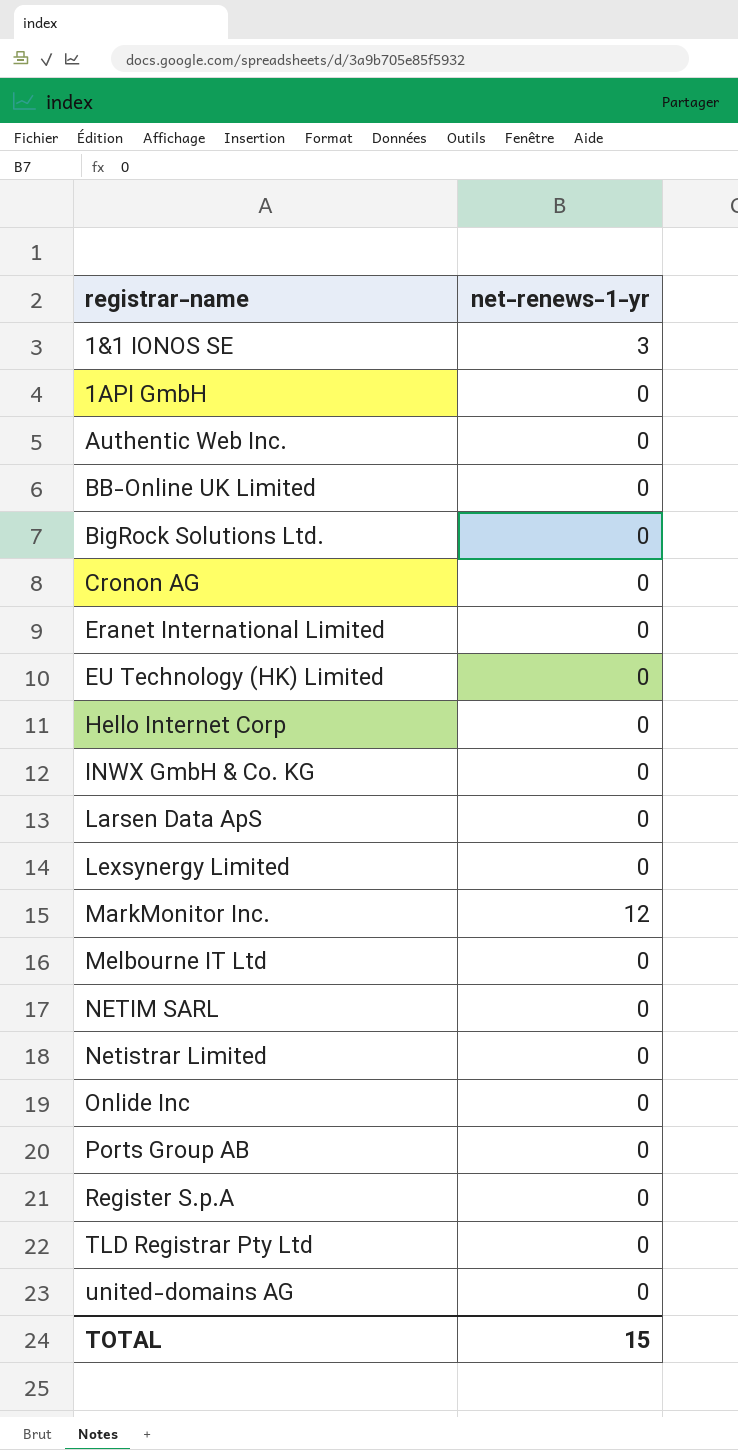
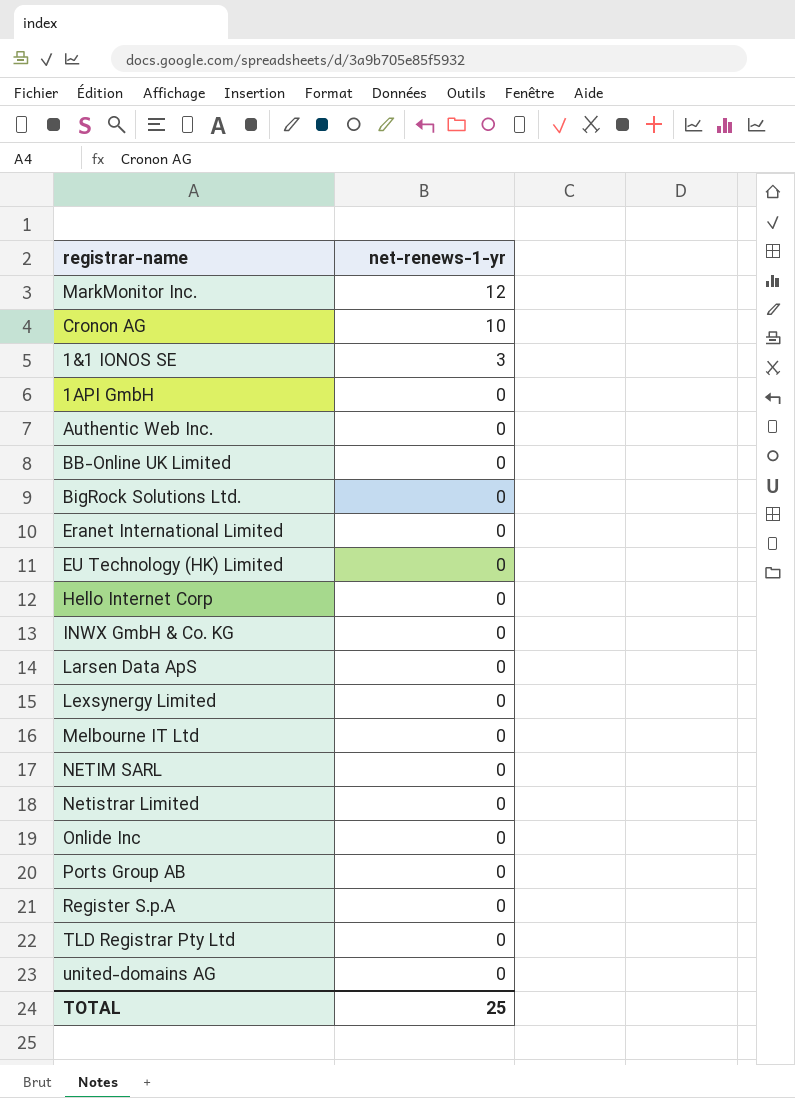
row order: registrar-name ascending -> net-renews-1-yr descending
Cronon AG | net-renews-1-yr: 0 -> 10
TOTAL | net-renews-1-yr: 15 -> 25

